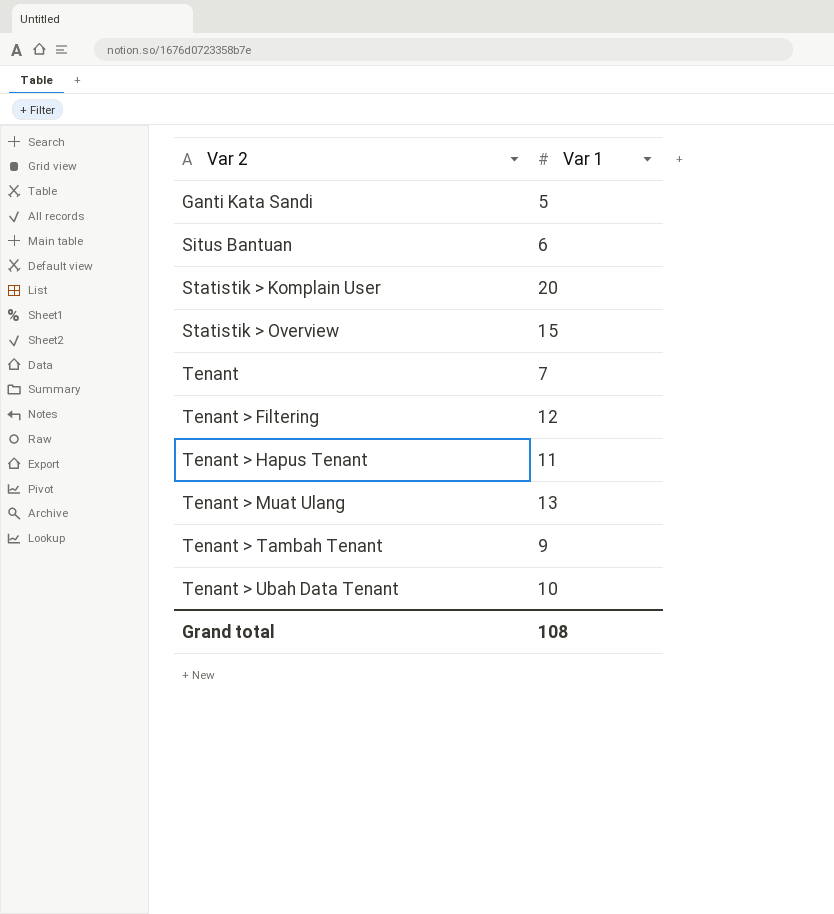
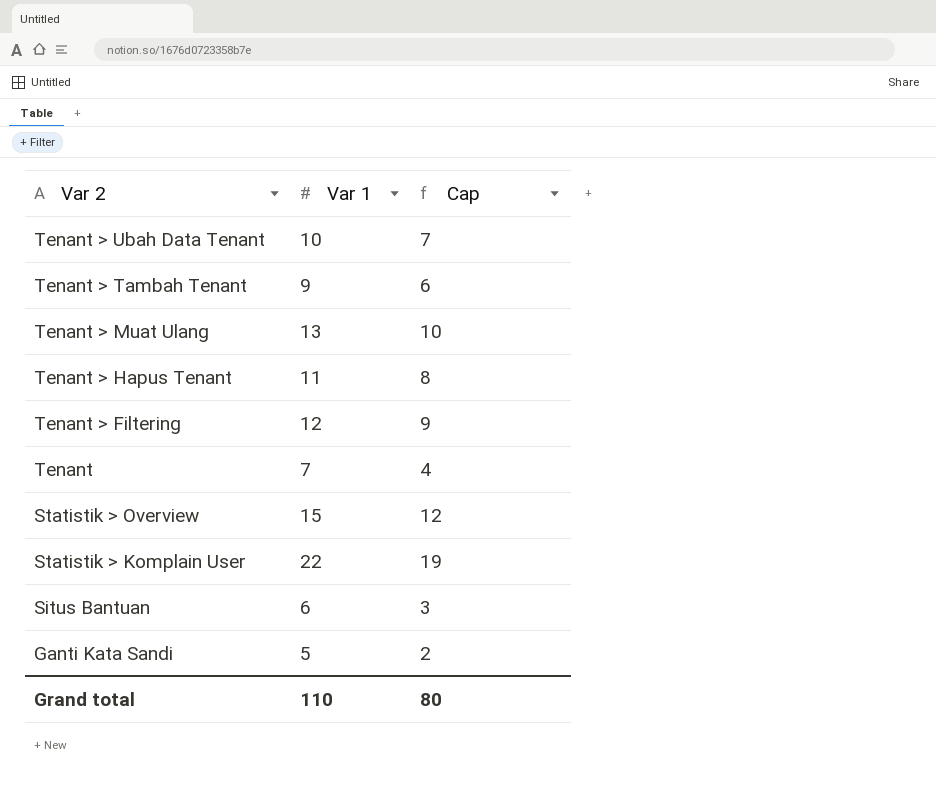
row order: Var 2 ascending -> Var 2 descending
column Cap | formula: none -> [Var 1] - 3
Statistik > Komplain User | Var 1: 20 -> 22
Grand total | Var 1: 108 -> 110

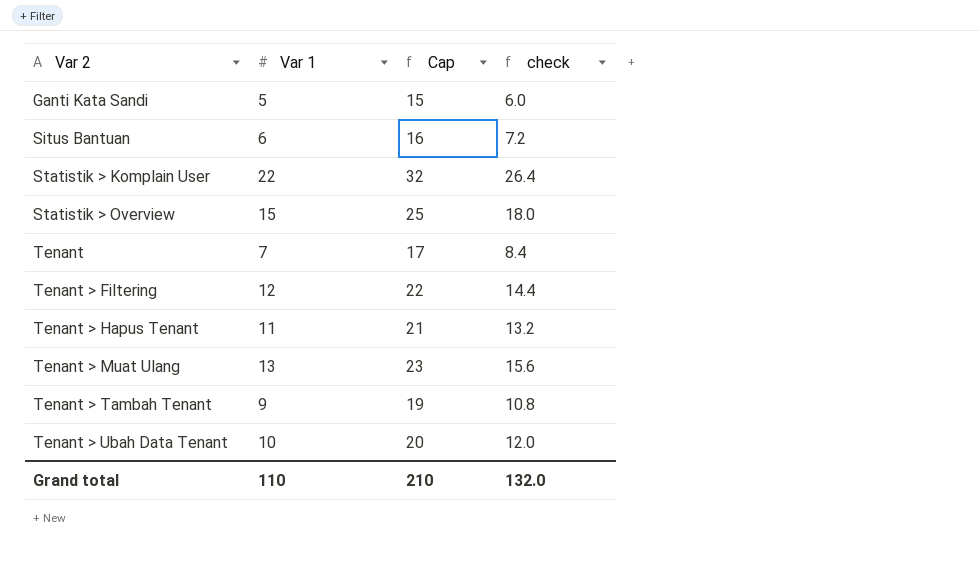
row order: Var 2 descending -> Var 2 ascending
column Cap | formula: [Var 1] - 3 -> [Var 1] + 10
column check | formula: none -> [Var 1] * 1.2
Grand total | Cap: 80 -> 210

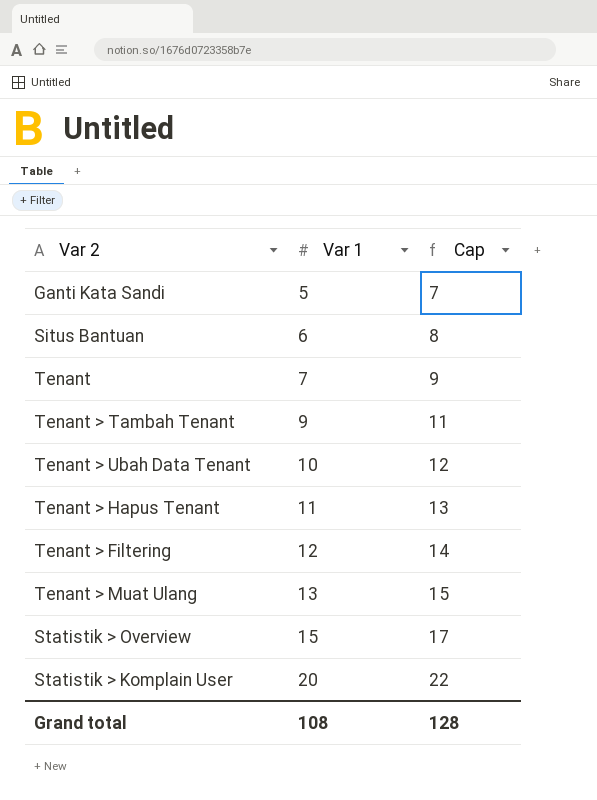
row order: Var 2 ascending -> Var 1 ascending
column check | formula: [Var 1] * 1.2 -> none
column Cap | formula: [Var 1] + 10 -> [Var 1] + 2
Statistik > Komplain User | Var 1: 22 -> 20
Grand total | Var 1: 110 -> 108
Grand total | Cap: 210 -> 128

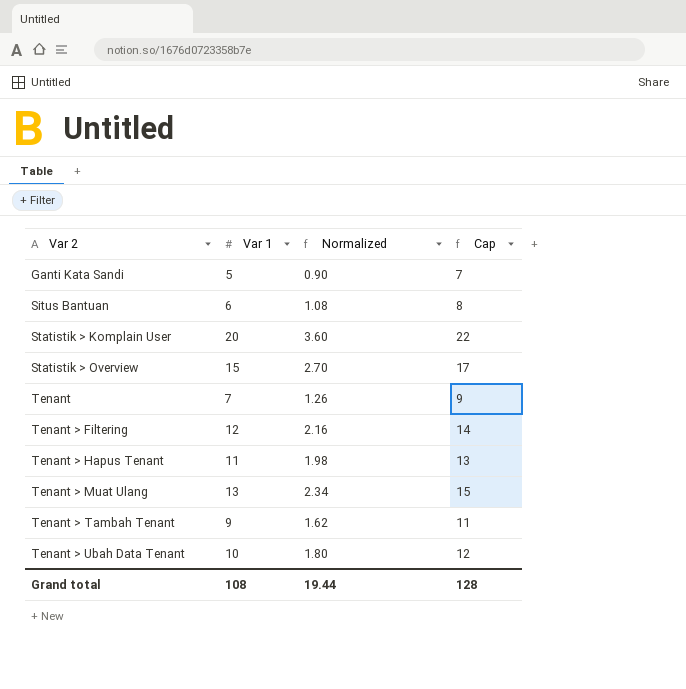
row order: Var 1 ascending -> Var 2 ascending
column Normalized | formula: none -> [Var 1] * 0.18

